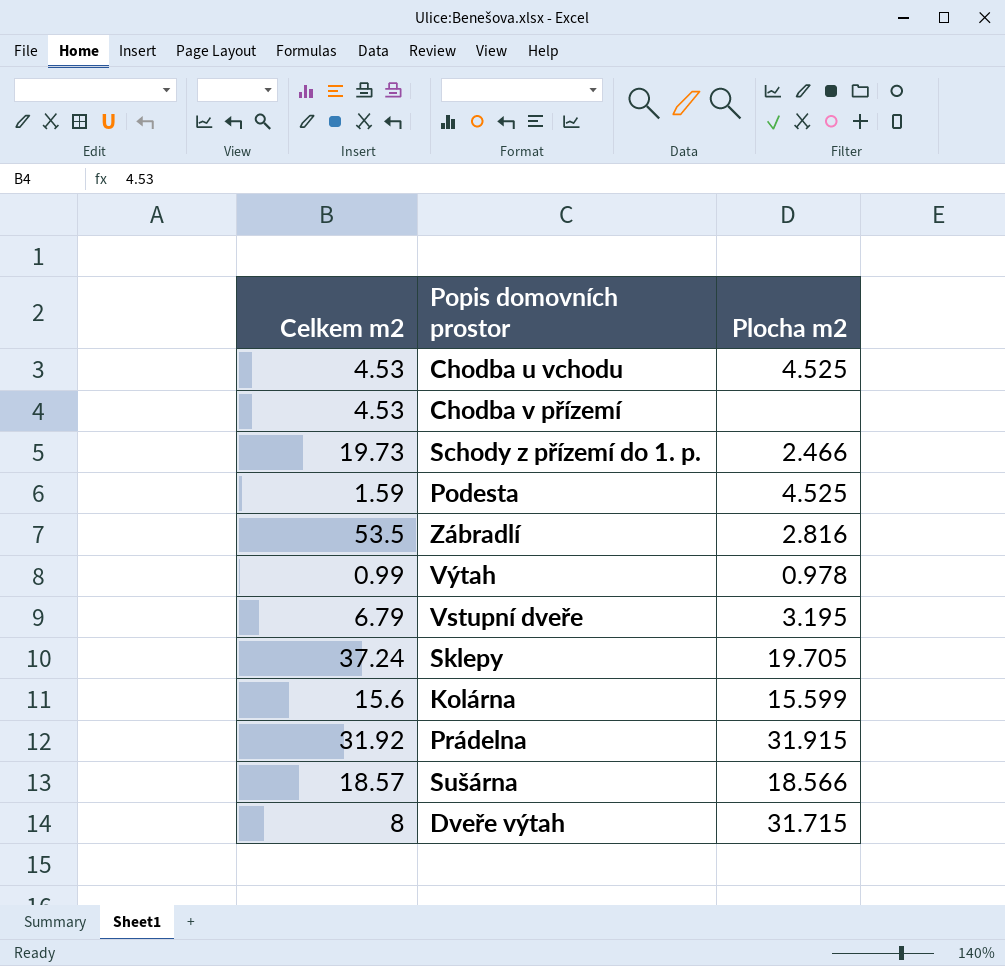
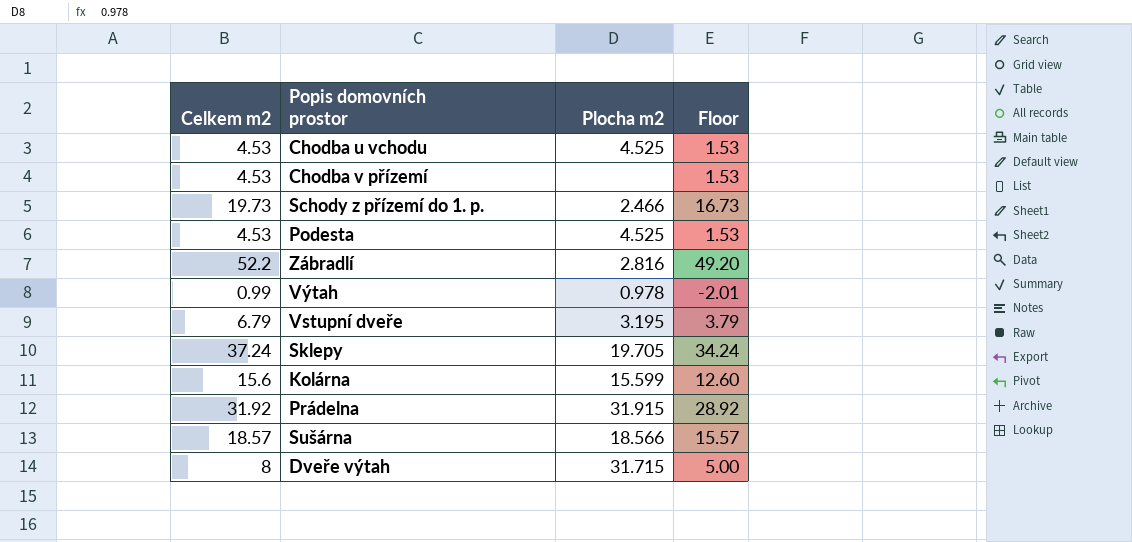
column Floor | formula: none -> [Celkem m2] - 3
Podesta | Celkem m2: 1.59 -> 4.53
Zábradlí | Celkem m2: 53.5 -> 52.2

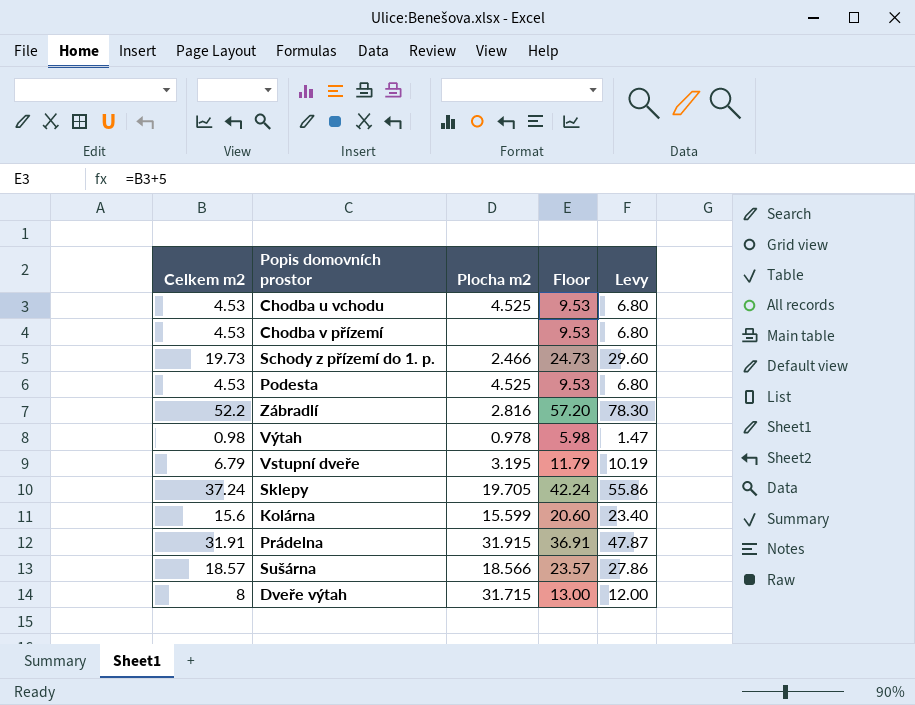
column Floor | formula: [Celkem m2] - 3 -> [Celkem m2] + 5
column Levy | formula: none -> [Celkem m2] * 1.5
Výtah | Celkem m2: 0.99 -> 0.98
Prádelna | Celkem m2: 31.92 -> 31.91

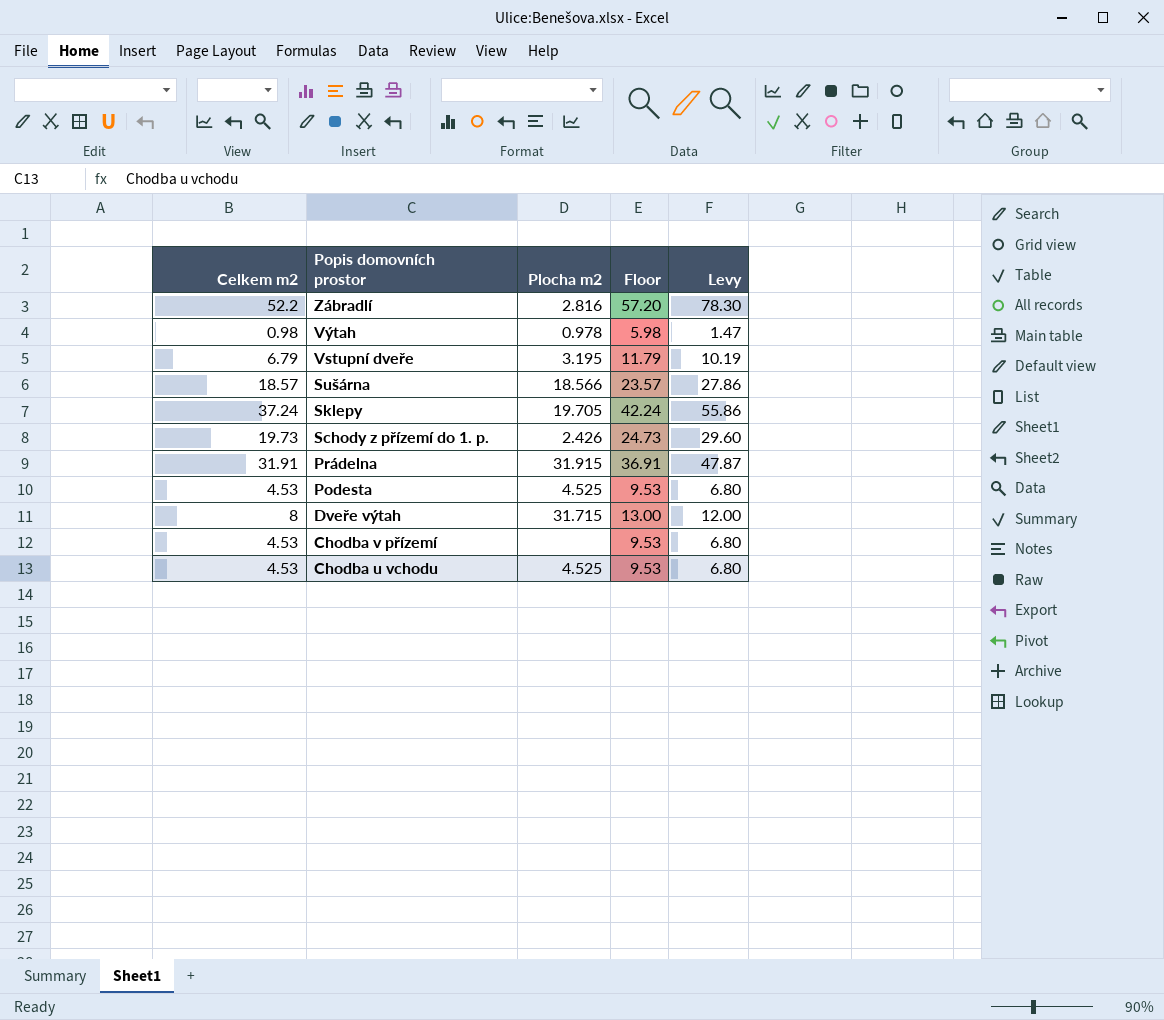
row order: none -> Popis domovních prostor descending
row Kolárna: 15.6 | 15.599 | 20.60 | 23.40 -> none
Schody z přízemí do 1. p. | Plocha m2: 2.466 -> 2.426

